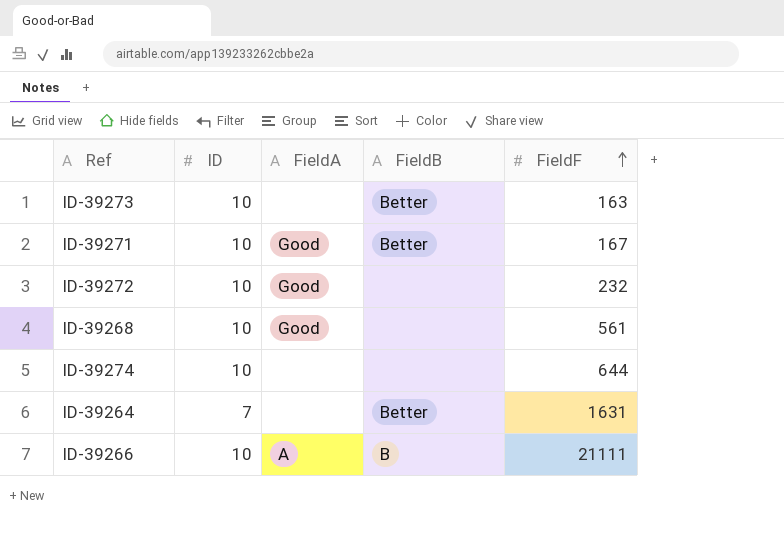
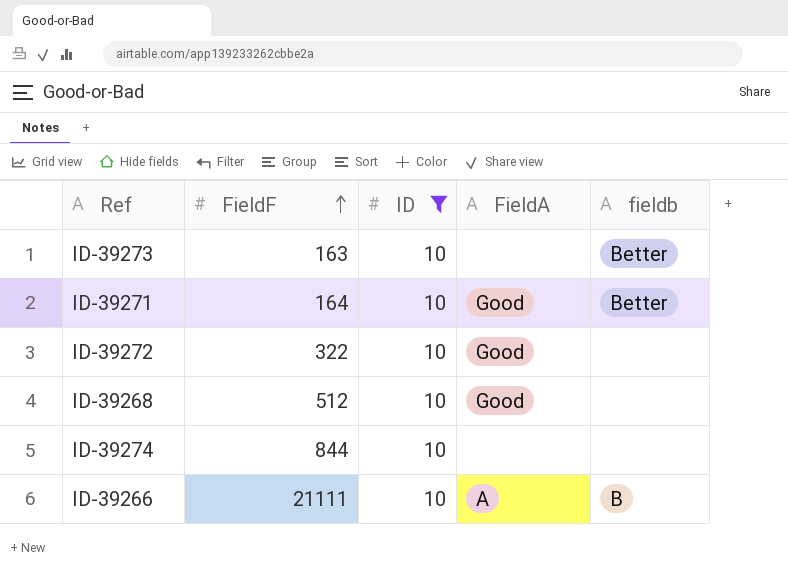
filter: none -> ID = 10
column FieldF | position: 5 -> 2
column name: FieldB -> fieldb
ID-39271 | FieldF: 167 -> 164
ID-39272 | FieldF: 232 -> 322
ID-39268 | FieldF: 561 -> 512
ID-39274 | FieldF: 644 -> 844

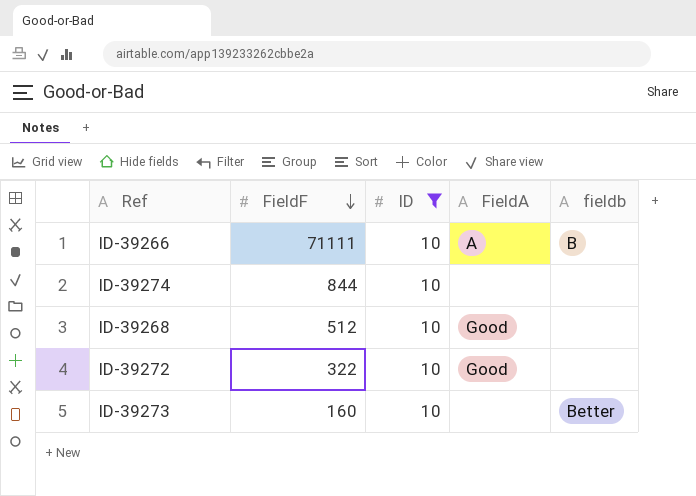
row order: FieldF ascending -> FieldF descending
row ID-39271: 164 | 10 | Good | Better -> none
ID-39266 | FieldF: 21111 -> 71111
ID-39273 | FieldF: 163 -> 160

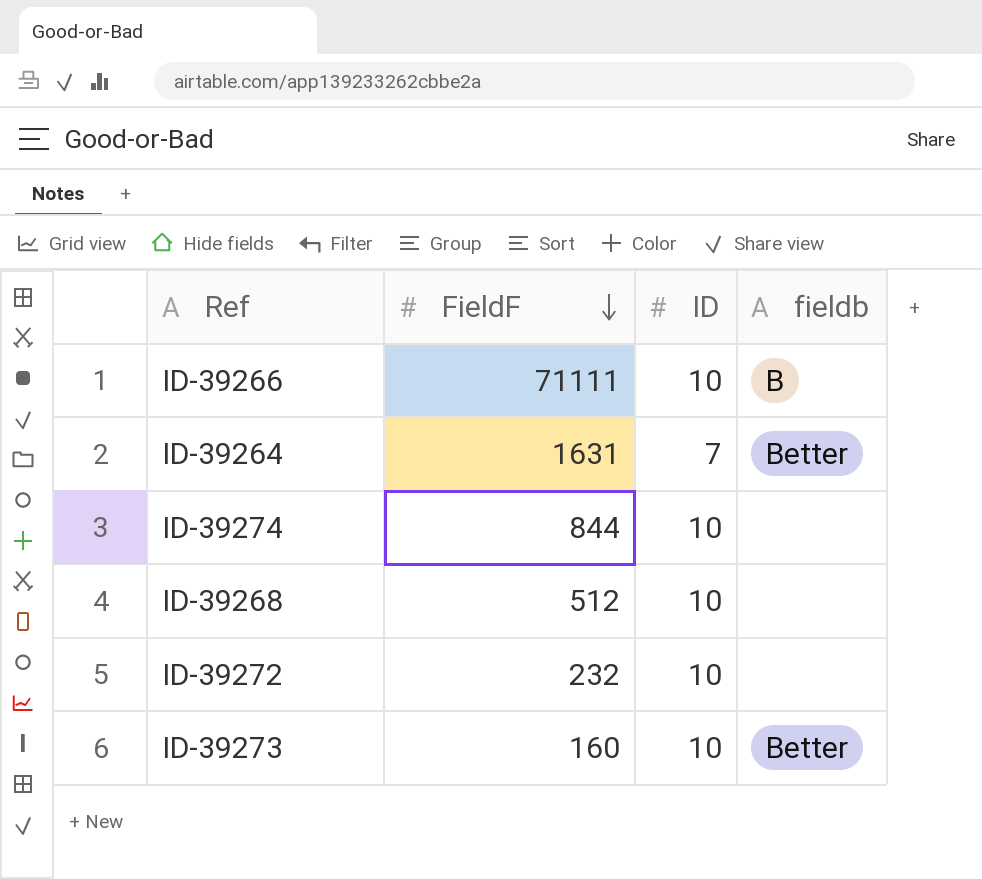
filter: ID = 10 -> none
column FieldA | position: 4 -> none
ID-39272 | FieldF: 322 -> 232

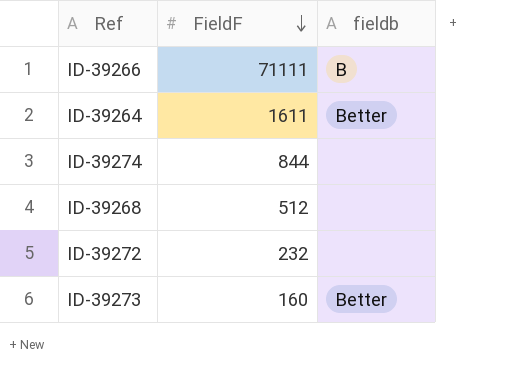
column ID | position: 3 -> none
ID-39264 | FieldF: 1631 -> 1611

